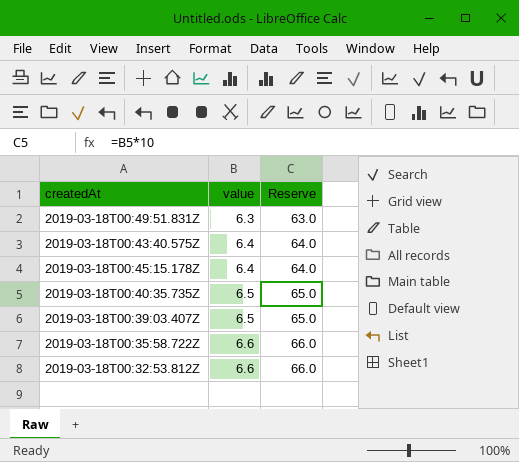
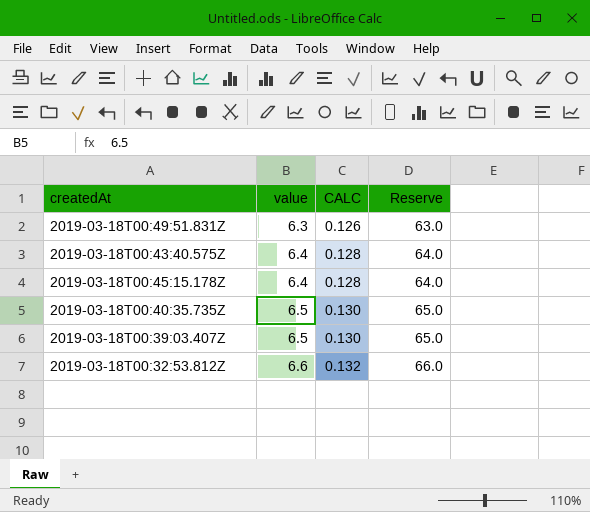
column CALC | formula: none -> [value] * 0.02
row 2019-03-18T00:35:58.722Z: 6.6 | 66.0 -> none

